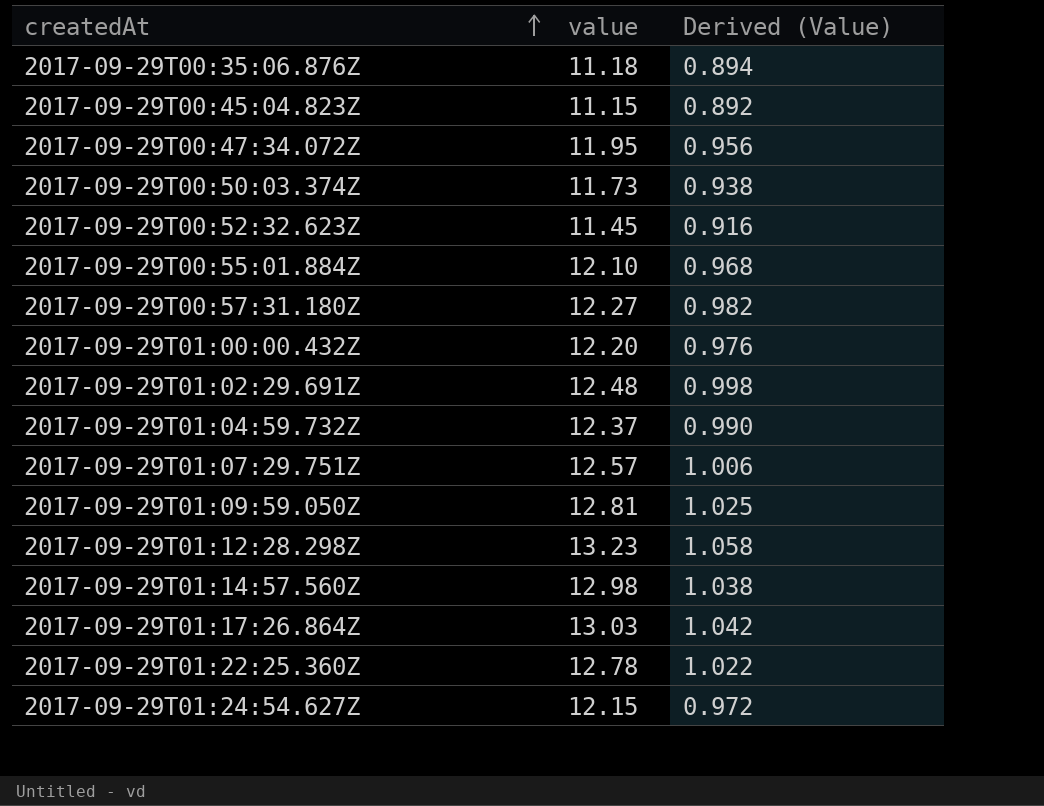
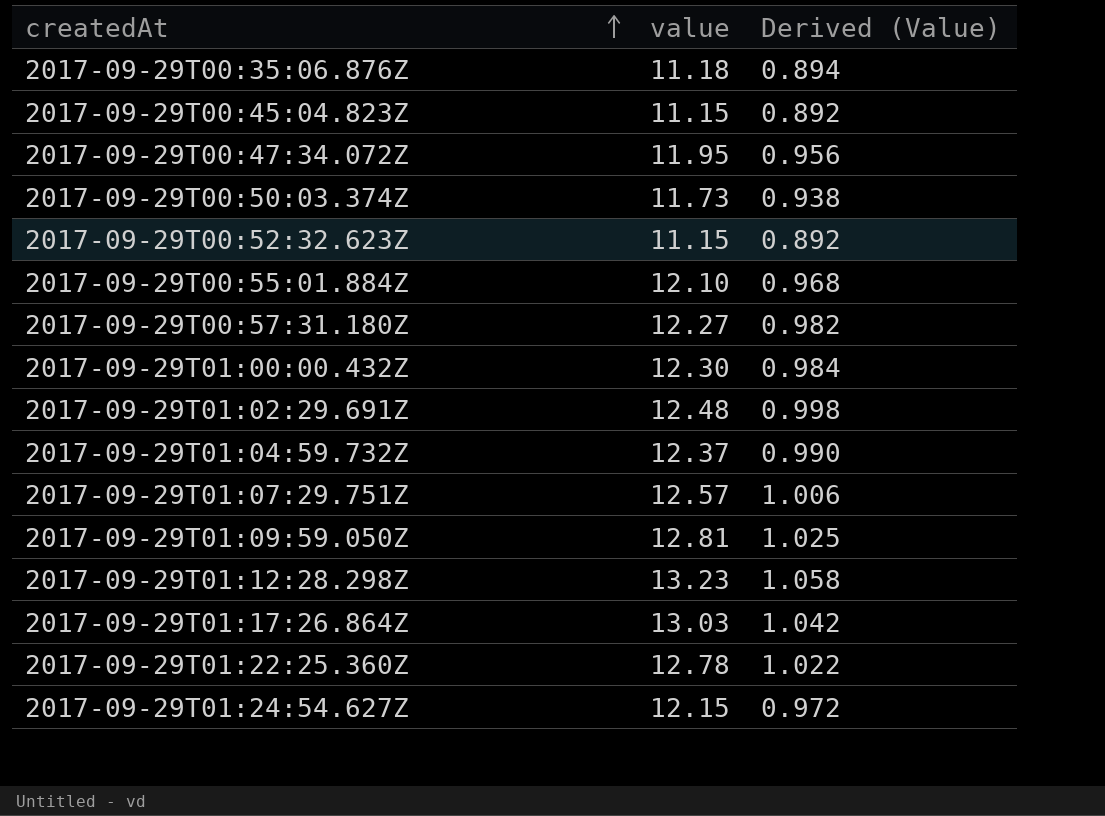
row 2017-09-29T01:14:57.560Z: 12.98 | 1.038 -> none
2017-09-29T00:52:32.623Z | value: 11.45 -> 11.15
2017-09-29T00:52:32.623Z | Derived (Value): 0.916 -> 0.892
2017-09-29T01:00:00.432Z | value: 12.20 -> 12.30
2017-09-29T01:00:00.432Z | Derived (Value): 0.976 -> 0.984

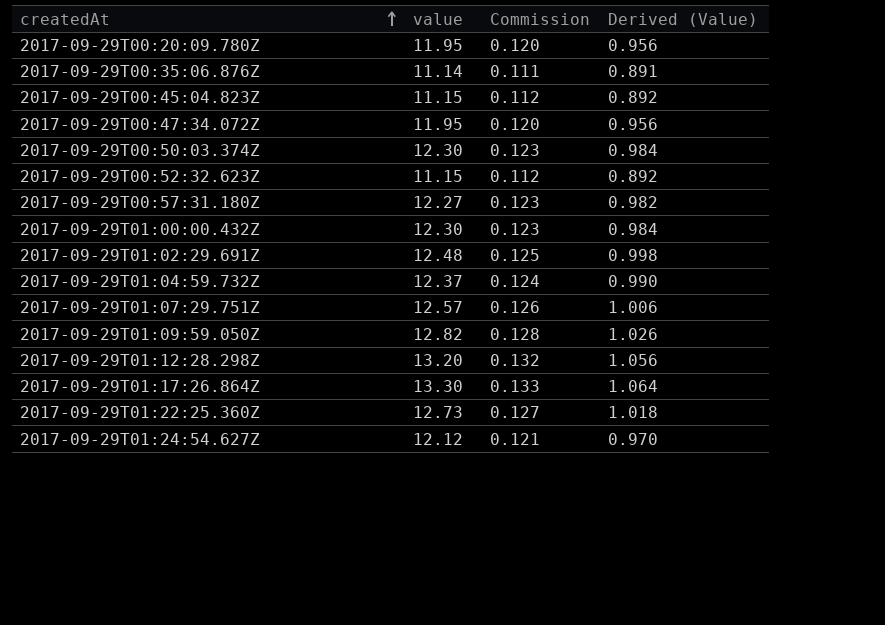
column Commission | formula: none -> [value] * 0.01
row 2017-09-29T00:55:01.884Z: 12.10 | 0.968 -> none
row 2017-09-29T00:20:09.780Z: none -> 11.95 | 0.120 | 0.956
2017-09-29T00:35:06.876Z | value: 11.18 -> 11.14
2017-09-29T00:35:06.876Z | Derived (Value): 0.894 -> 0.891
2017-09-29T00:50:03.374Z | value: 11.73 -> 12.30
2017-09-29T00:50:03.374Z | Derived (Value): 0.938 -> 0.984
2017-09-29T01:09:59.050Z | value: 12.81 -> 12.82
2017-09-29T01:09:59.050Z | Derived (Value): 1.025 -> 1.026
2017-09-29T01:12:28.298Z | value: 13.23 -> 13.20
2017-09-29T01:12:28.298Z | Derived (Value): 1.058 -> 1.056
2017-09-29T01:17:26.864Z | value: 13.03 -> 13.30
2017-09-29T01:17:26.864Z | Derived (Value): 1.042 -> 1.064
2017-09-29T01:22:25.360Z | value: 12.78 -> 12.73
2017-09-29T01:22:25.360Z | Derived (Value): 1.022 -> 1.018
2017-09-29T01:24:54.627Z | value: 12.15 -> 12.12
2017-09-29T01:24:54.627Z | Derived (Value): 0.972 -> 0.970

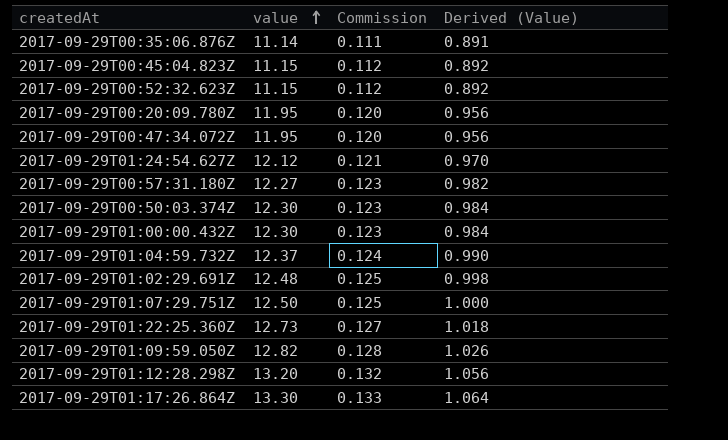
row order: createdAt ascending -> value ascending
2017-09-29T01:07:29.751Z | value: 12.57 -> 12.50
2017-09-29T01:07:29.751Z | Commission: 0.126 -> 0.125
2017-09-29T01:07:29.751Z | Derived (Value): 1.006 -> 1.000

